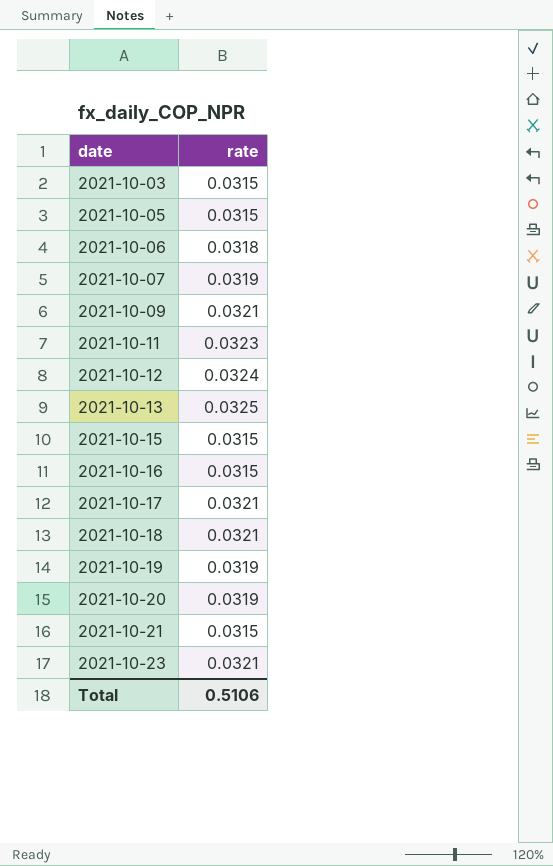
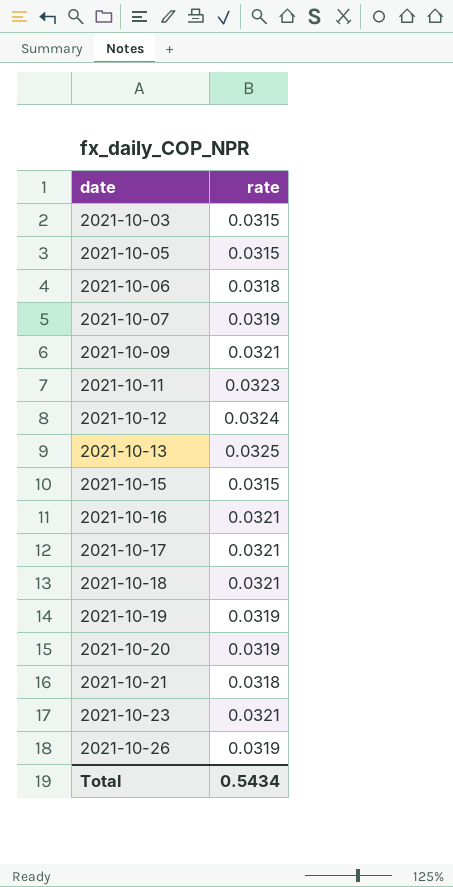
2021-10-16 | rate: 0.0315 -> 0.0321
2021-10-21 | rate: 0.0315 -> 0.0318
row 2021-10-26: none -> 0.0319
Total | rate: 0.5106 -> 0.5434

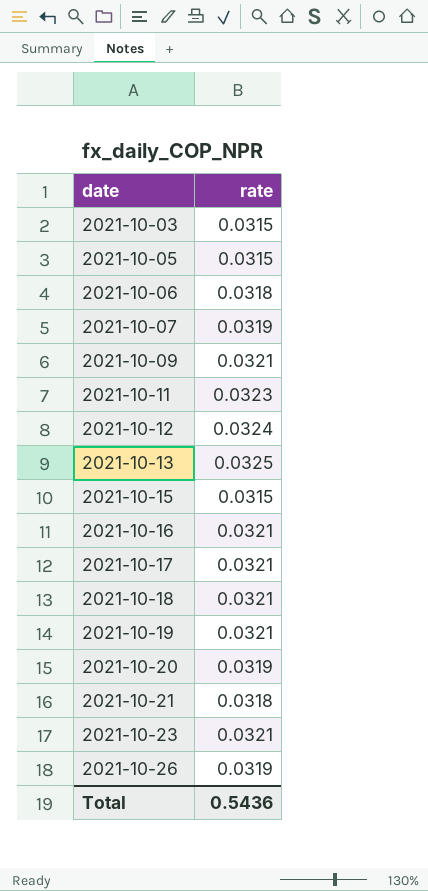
2021-10-19 | rate: 0.0319 -> 0.0321
Total | rate: 0.5434 -> 0.5436

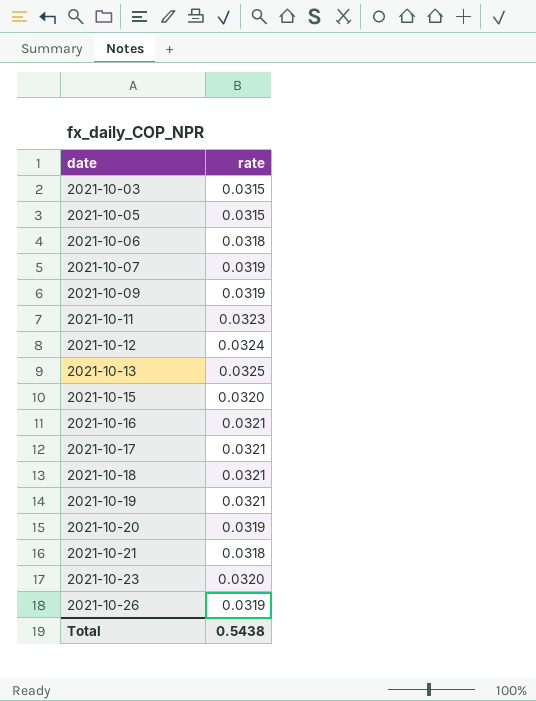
2021-10-09 | rate: 0.0321 -> 0.0319
2021-10-15 | rate: 0.0315 -> 0.0320
2021-10-23 | rate: 0.0321 -> 0.0320
Total | rate: 0.5436 -> 0.5438

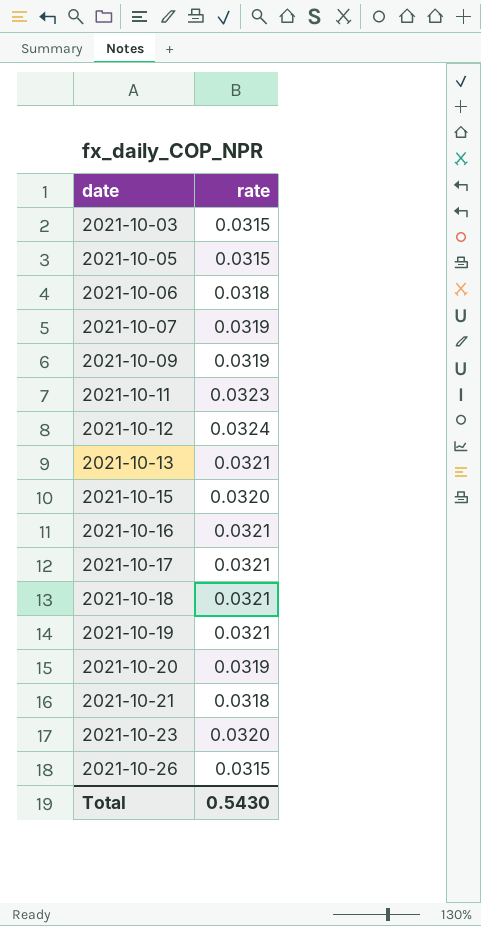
2021-10-13 | rate: 0.0325 -> 0.0321
2021-10-26 | rate: 0.0319 -> 0.0315
Total | rate: 0.5438 -> 0.5430

